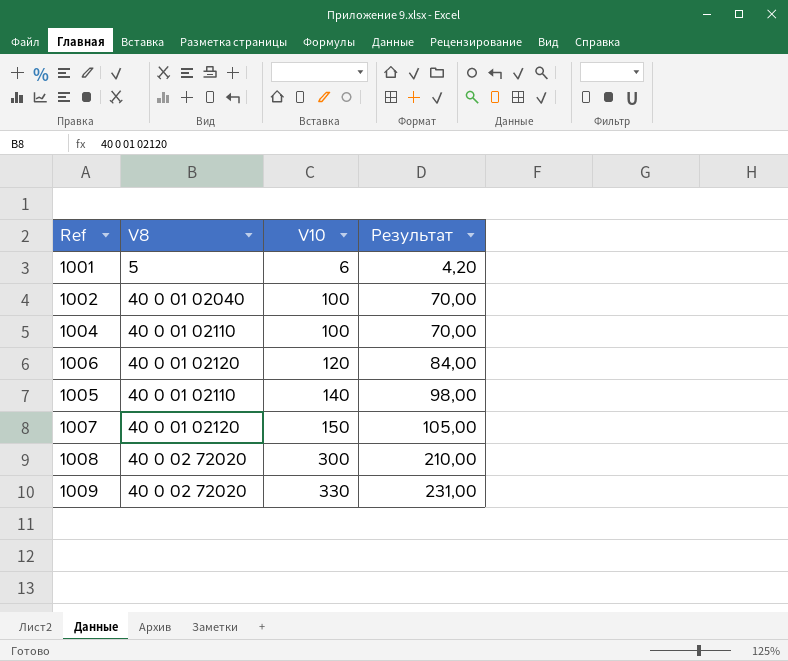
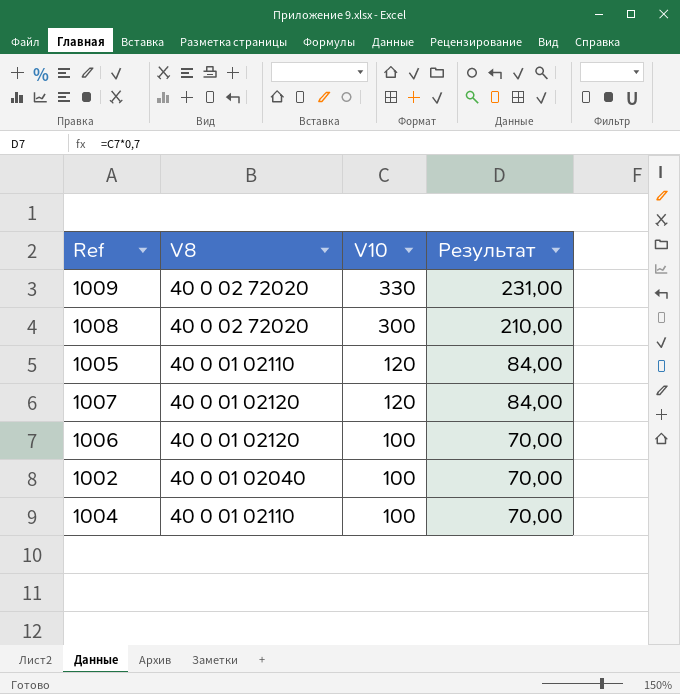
row order: V10 ascending -> V10 descending
row 1001: 5 | 6 | 4,20 -> none
1005 | V10: 140 -> 120
1005 | Результат: 98,00 -> 84,00
1007 | V10: 150 -> 120
1007 | Результат: 105,00 -> 84,00
1006 | V10: 120 -> 100
1006 | Результат: 84,00 -> 70,00

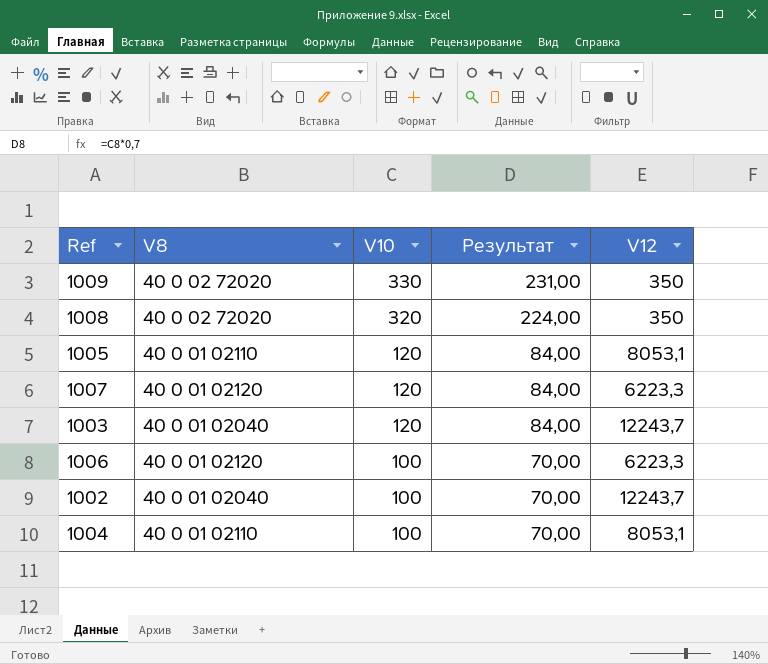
column V12 | position: none -> 5
1008 | V10: 300 -> 320
1008 | Результат: 210,00 -> 224,00
row 1003: none -> 40 0 01 02040 | 120 | 84,00 | 12243,7

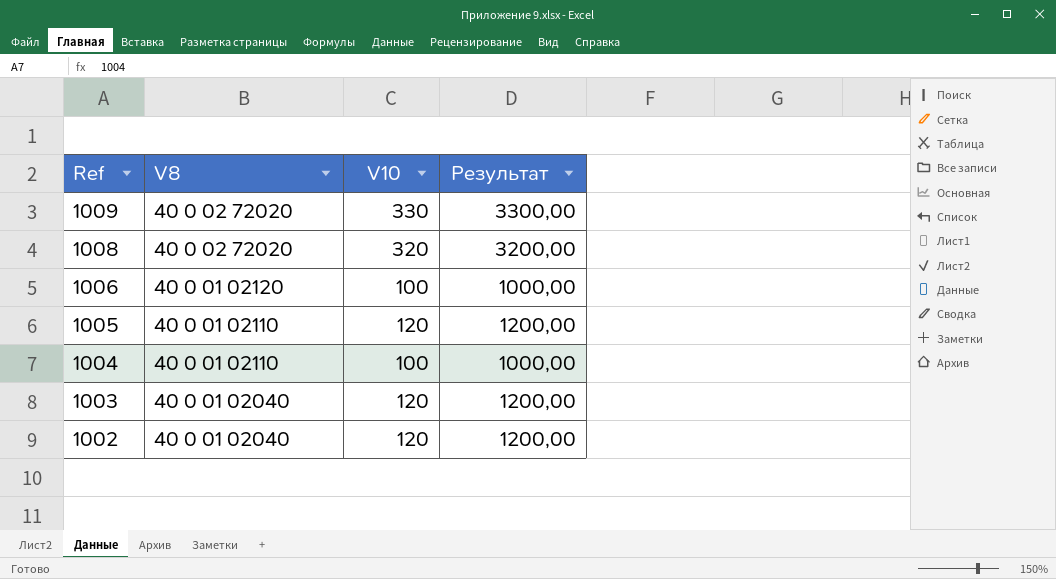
row order: V10 descending -> Ref descending
column V12 | position: 5 -> none
column Результат | formula: [V10] * 0,7 -> [V10] * 10
row 1007: 40 0 01 02120 | 120 | 84,00 | 6223,3 -> none
1002 | V10: 100 -> 120

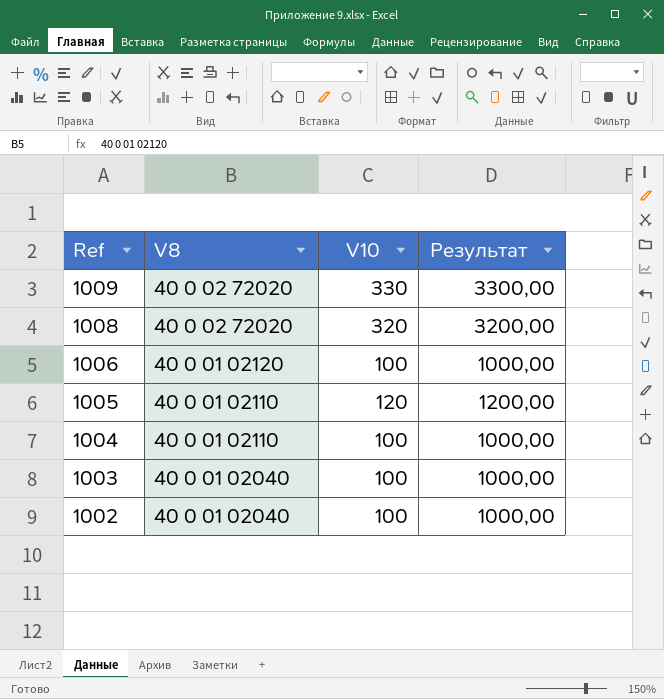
1003 | V10: 120 -> 100
1003 | Результат: 1200,00 -> 1000,00
1002 | V10: 120 -> 100
1002 | Результат: 1200,00 -> 1000,00

